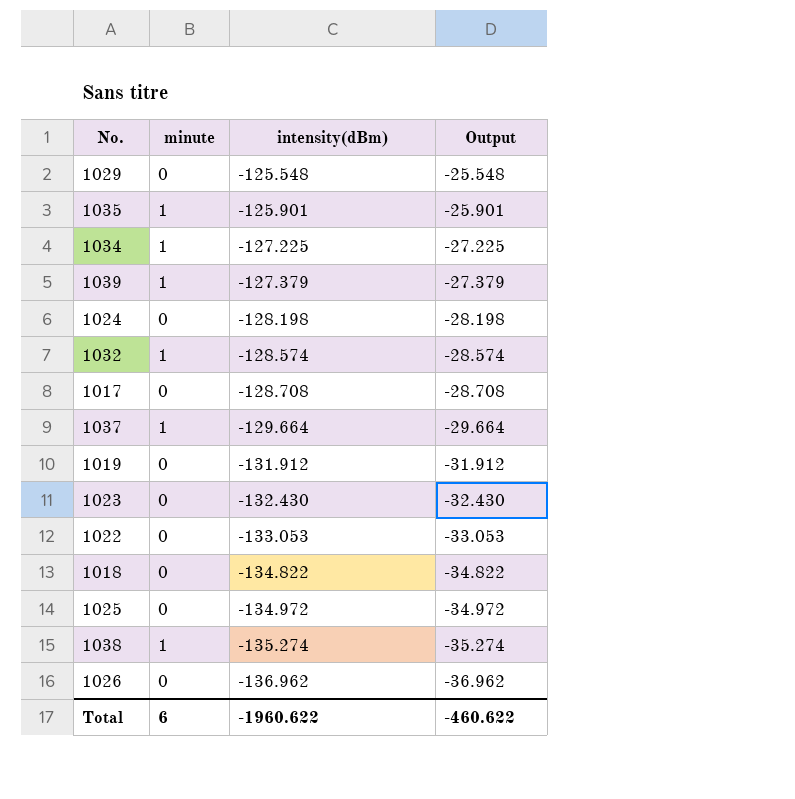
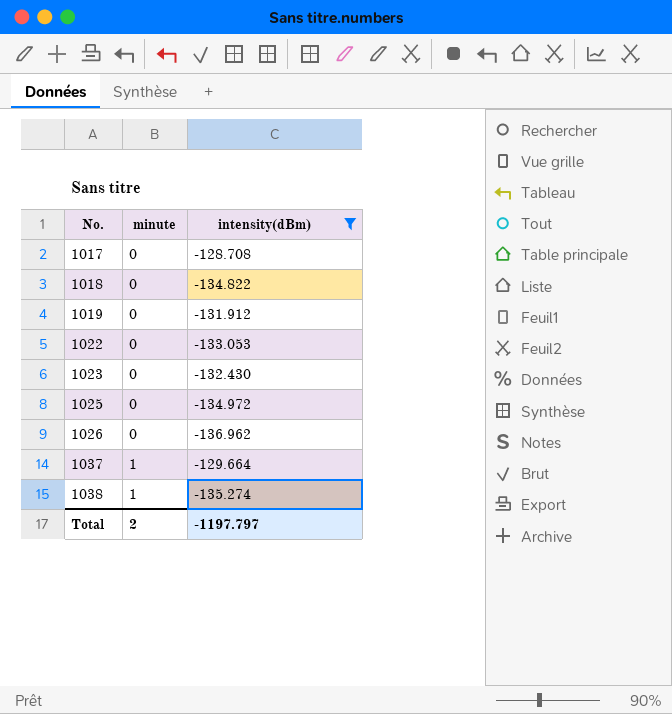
filter: none -> intensity(dBm) <= -128.708
row order: intensity(dBm) descending -> No. ascending
column Output | formula: [intensity(dBm)] + 100 -> none
Total | minute: 6 -> 2
Total | intensity(dBm): -1960.622 -> -1197.797

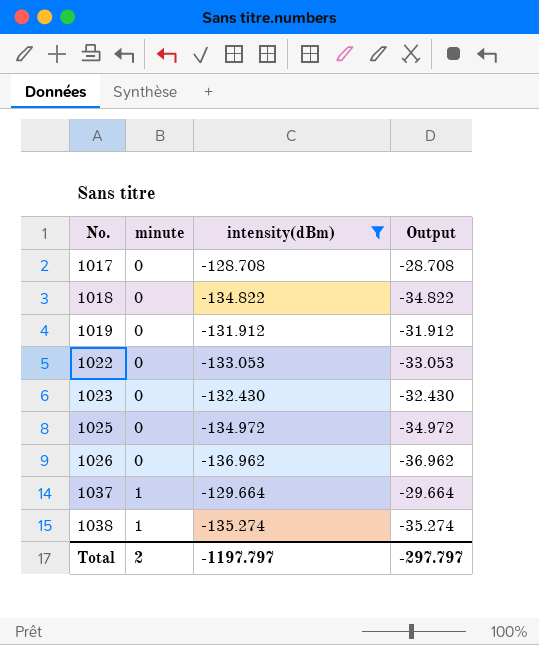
column Output | formula: none -> [intensity(dBm)] + 100

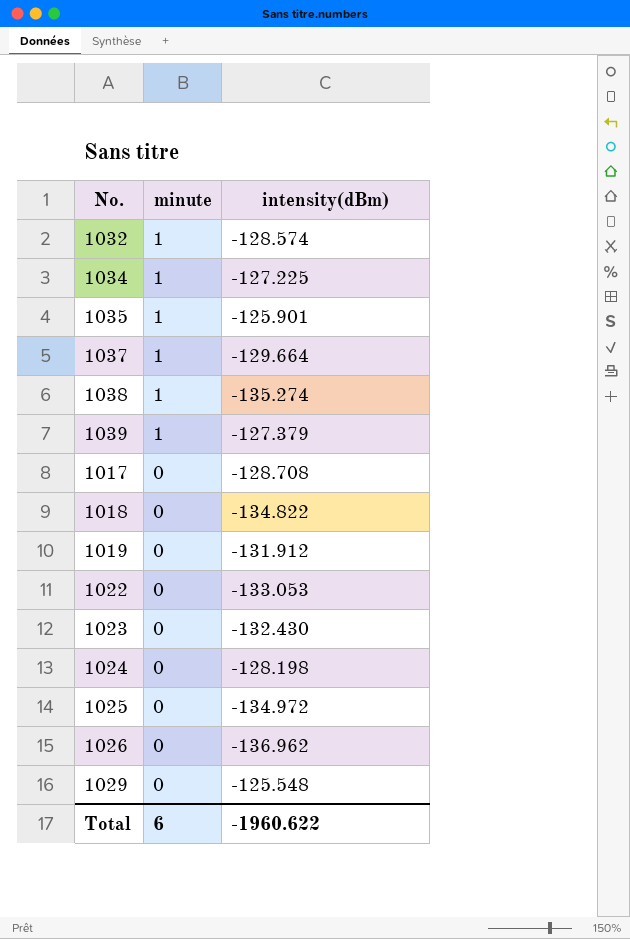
filter: intensity(dBm) <= -128.708 -> none
row order: No. ascending -> minute descending
column Output | formula: [intensity(dBm)] + 100 -> none
Total | minute: 2 -> 6
Total | intensity(dBm): -1197.797 -> -1960.622

